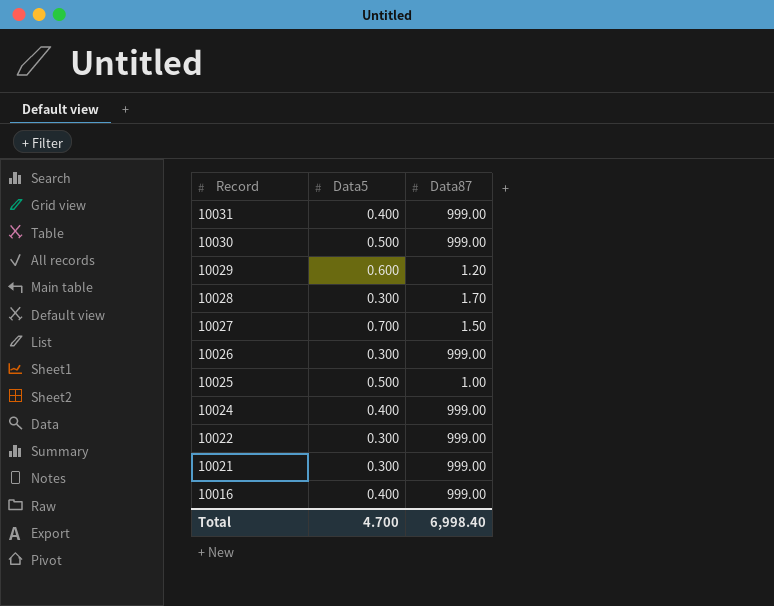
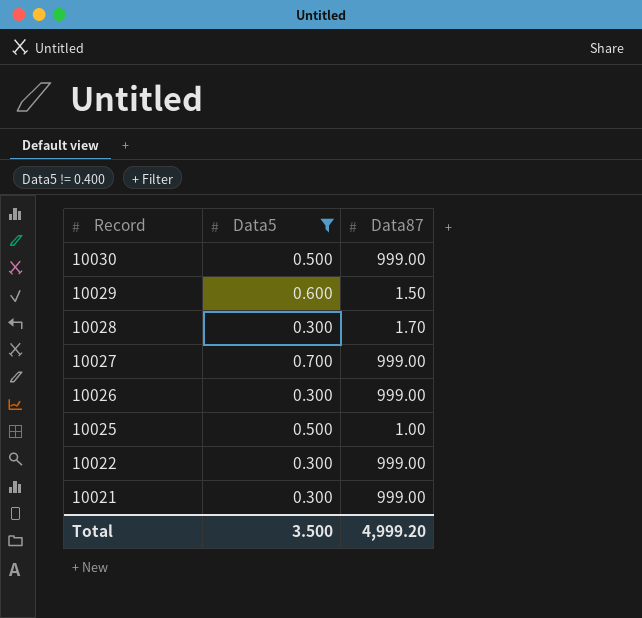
filter: none -> Data5 != 0.400
10029 | Data87: 1.20 -> 1.50
10027 | Data87: 1.50 -> 999.00
Total | Data5: 4.700 -> 3.500
Total | Data87: 6,998.40 -> 4,999.20

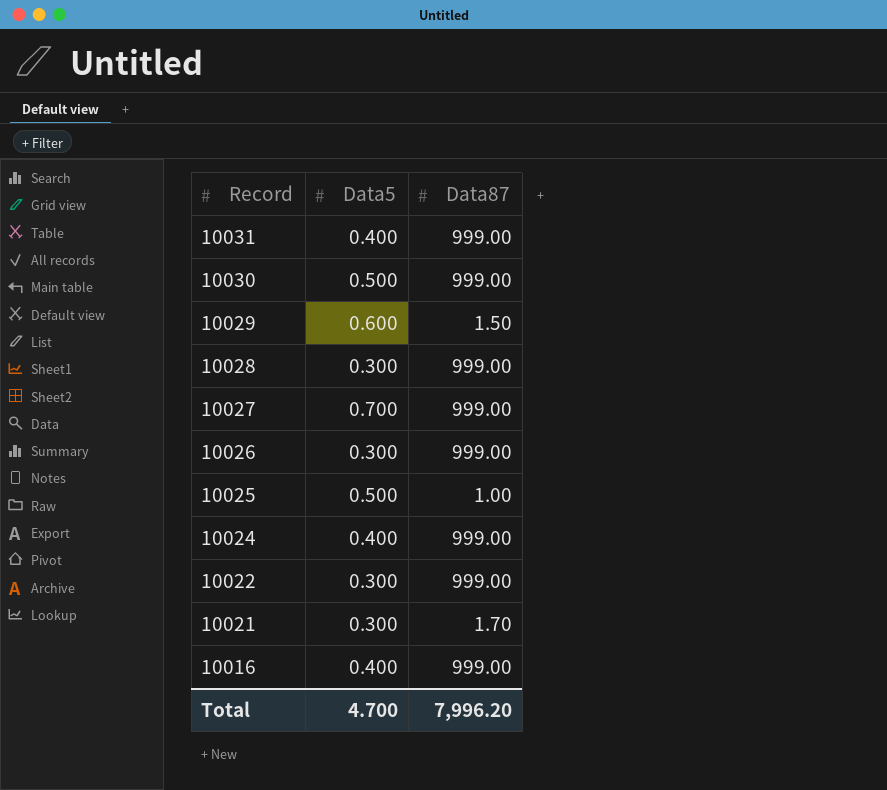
filter: Data5 != 0.400 -> none
10028 | Data87: 1.70 -> 999.00
10021 | Data87: 999.00 -> 1.70
Total | Data5: 3.500 -> 4.700
Total | Data87: 4,999.20 -> 7,996.20

